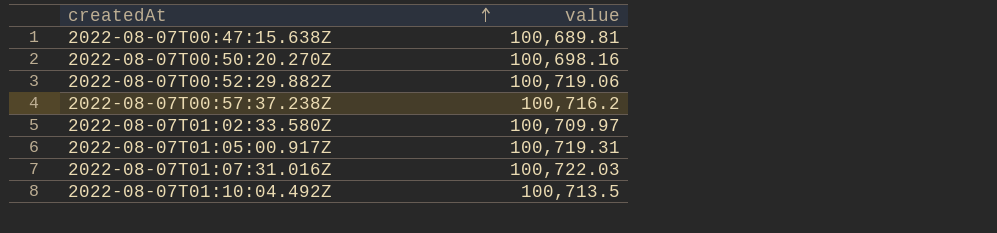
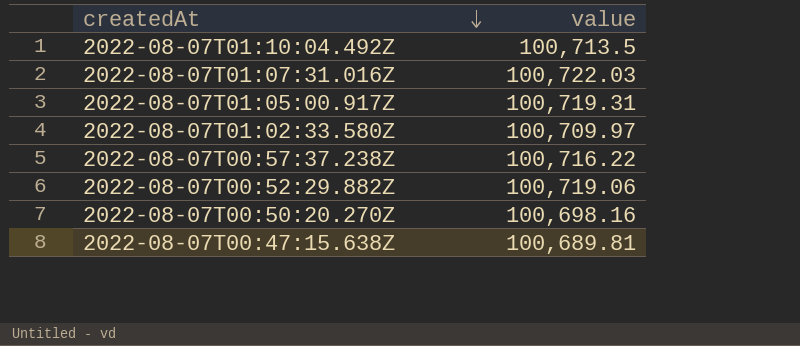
row order: createdAt ascending -> createdAt descending
2022-08-07T00:57:37.238Z | value: 100,716.2 -> 100,716.22

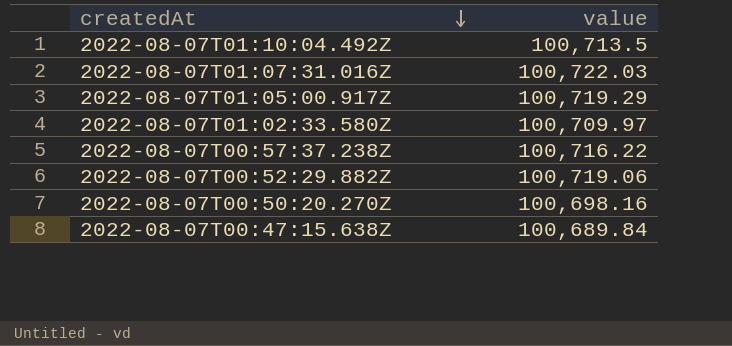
2022-08-07T01:05:00.917Z | value: 100,719.31 -> 100,719.29
2022-08-07T00:47:15.638Z | value: 100,689.81 -> 100,689.84

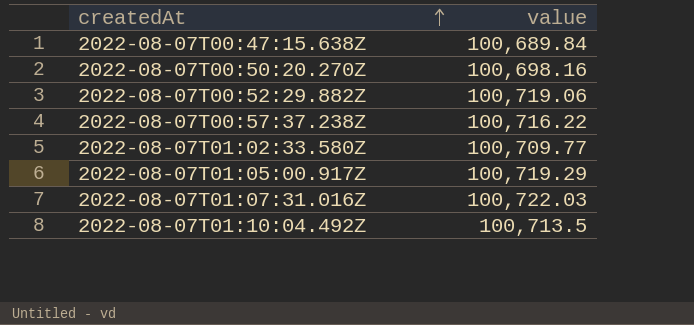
row order: createdAt descending -> createdAt ascending
2022-08-07T01:02:33.580Z | value: 100,709.97 -> 100,709.77

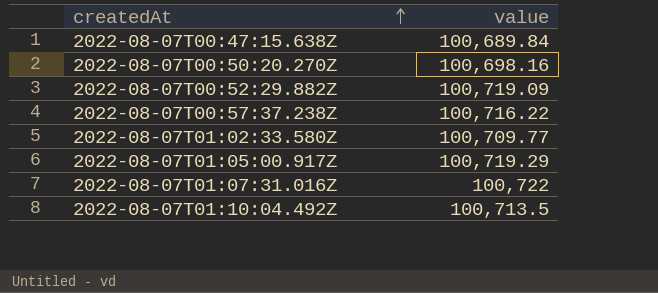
2022-08-07T00:52:29.882Z | value: 100,719.06 -> 100,719.09
2022-08-07T01:07:31.016Z | value: 100,722.03 -> 100,722

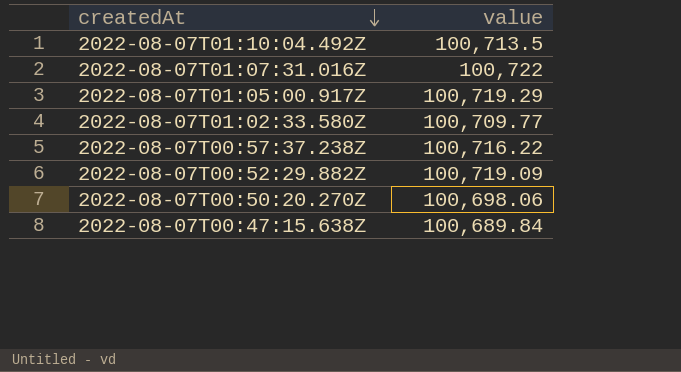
row order: createdAt ascending -> createdAt descending
2022-08-07T00:50:20.270Z | value: 100,698.16 -> 100,698.06

